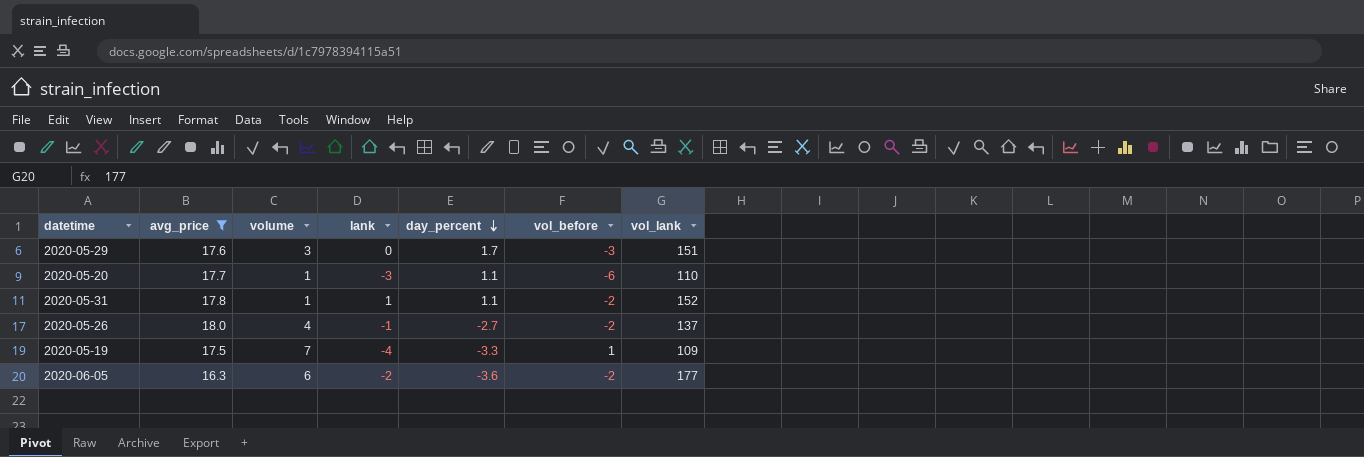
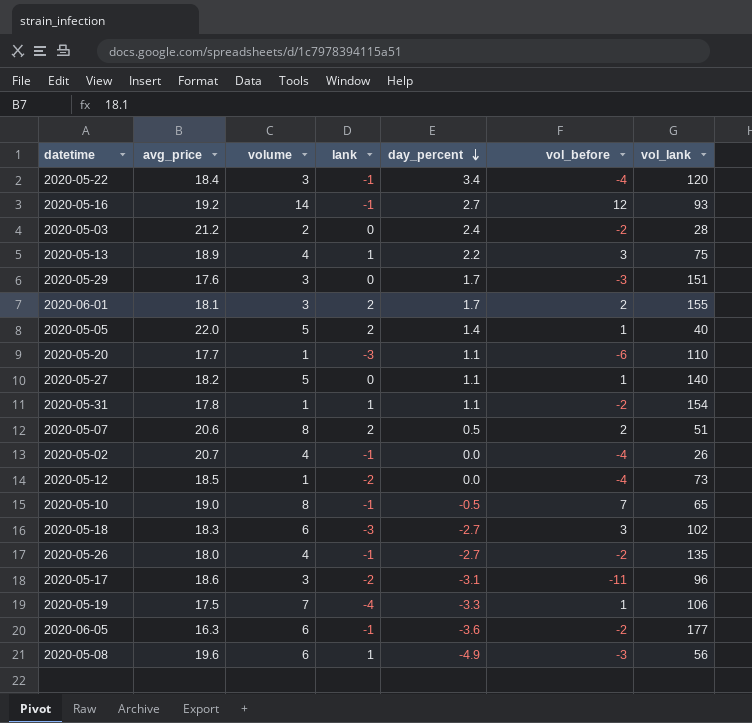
filter: avg_price <= 18.0 -> none
2020-05-31 | vol_lank: 152 -> 154
2020-05-26 | vol_lank: 137 -> 135
2020-05-19 | vol_lank: 109 -> 106
2020-06-05 | lank: -2 -> -1

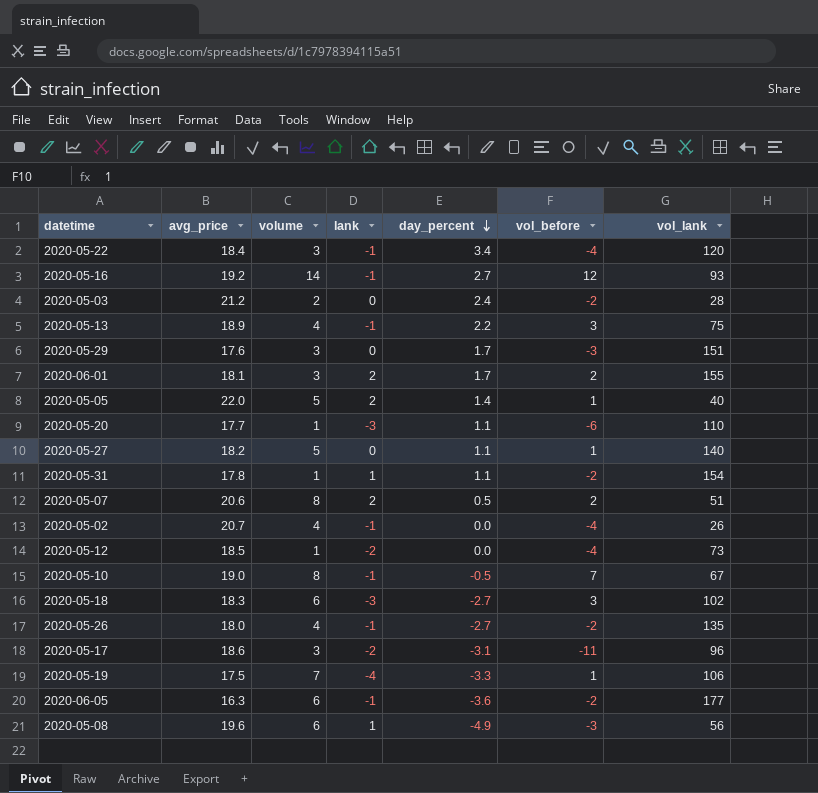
2020-05-13 | lank: 1 -> -1
2020-05-10 | vol_lank: 65 -> 67

